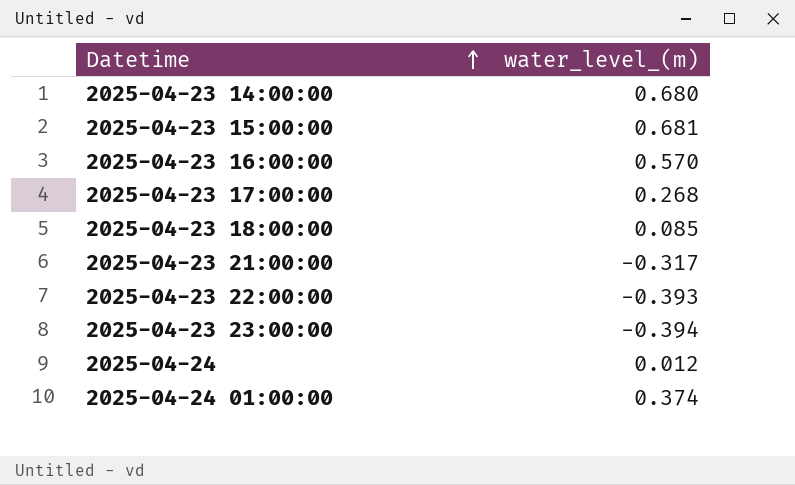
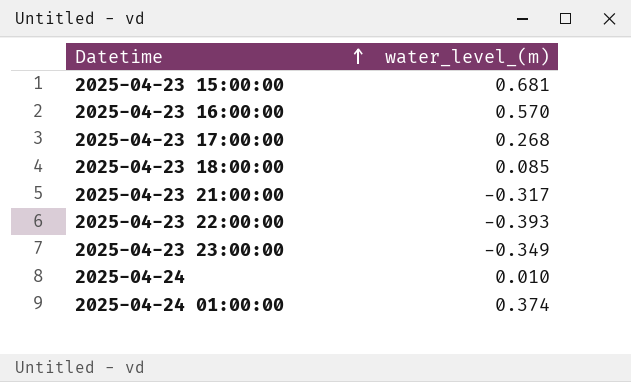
row 2025-04-23 14:00:00: 0.680 -> none
2025-04-23 23:00:00 | water_level_(m): -0.394 -> -0.349
2025-04-24 | water_level_(m): 0.012 -> 0.010

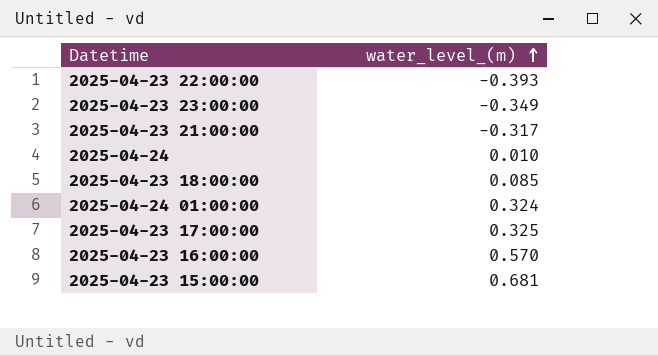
row order: Datetime ascending -> water_level_(m) ascending
2025-04-24 01:00:00 | water_level_(m): 0.374 -> 0.324
2025-04-23 17:00:00 | water_level_(m): 0.268 -> 0.325

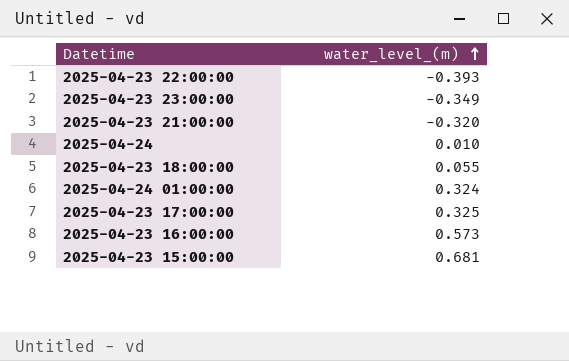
2025-04-23 21:00:00 | water_level_(m): -0.317 -> -0.320
2025-04-23 18:00:00 | water_level_(m): 0.085 -> 0.055
2025-04-23 16:00:00 | water_level_(m): 0.570 -> 0.573

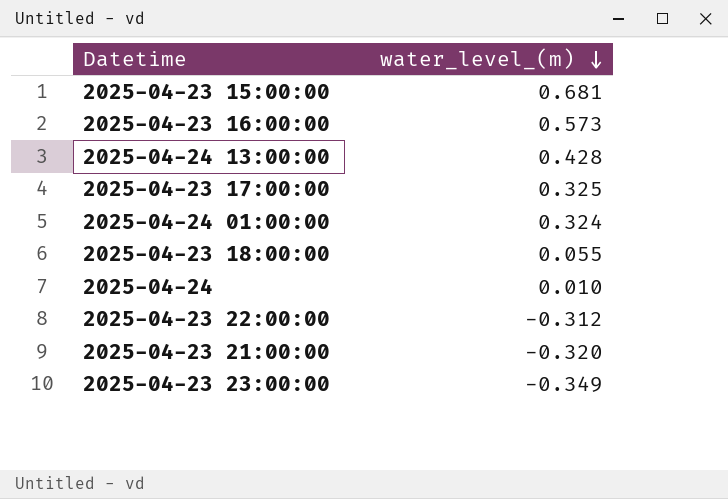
row order: water_level_(m) ascending -> water_level_(m) descending
row 2025-04-24 13:00:00: none -> 0.428
2025-04-23 22:00:00 | water_level_(m): -0.393 -> -0.312

